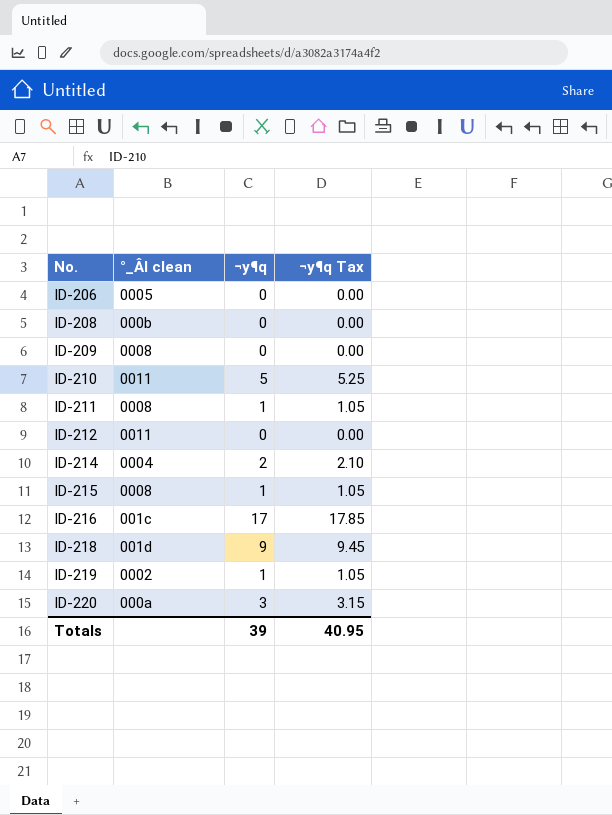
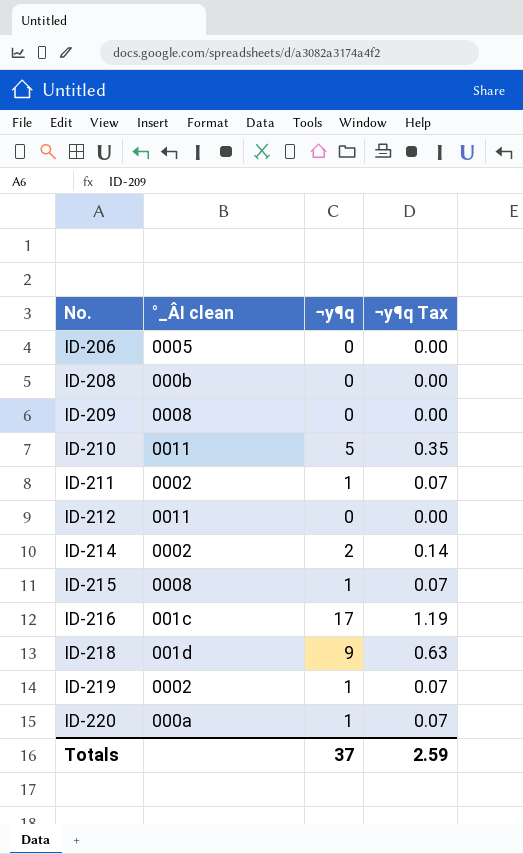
column ¬y¶q Tax | formula: [¬y¶q] * 1.05 -> [¬y¶q] * 0.07
ID-211 | °_ÂI clean: 0008 -> 0002
ID-214 | °_ÂI clean: 0004 -> 0002
ID-220 | ¬y¶q: 3 -> 1
Totals | ¬y¶q: 39 -> 37
Totals | ¬y¶q Tax: 40.95 -> 2.59

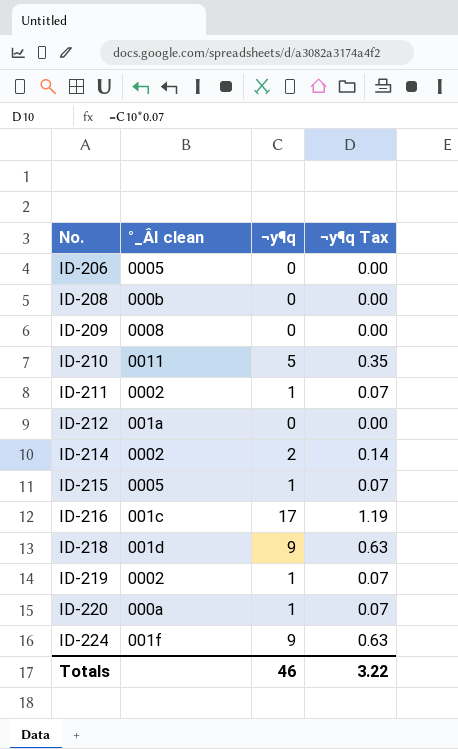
ID-212 | °_ÂI clean: 0011 -> 001a
ID-215 | °_ÂI clean: 0008 -> 0005
row ID-224: none -> 001f | 9 | 0.63
Totals | ¬y¶q: 37 -> 46
Totals | ¬y¶q Tax: 2.59 -> 3.22

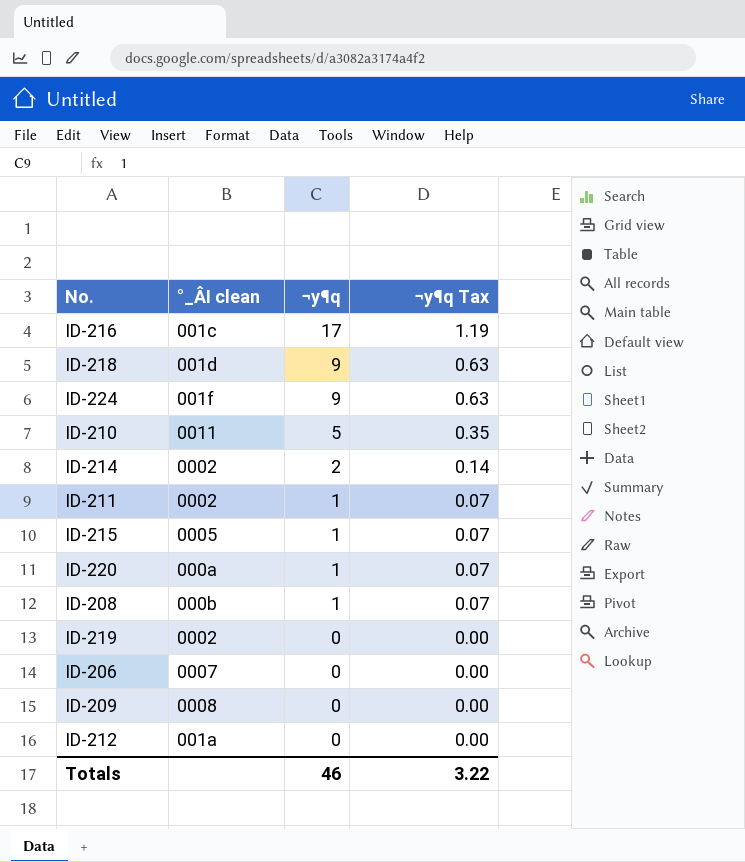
row order: No. ascending -> ¬y¶q descending
ID-208 | ¬y¶q: 0 -> 1
ID-208 | ¬y¶q Tax: 0.00 -> 0.07
ID-219 | ¬y¶q: 1 -> 0
ID-219 | ¬y¶q Tax: 0.07 -> 0.00
ID-206 | °_ÂI clean: 0005 -> 0007

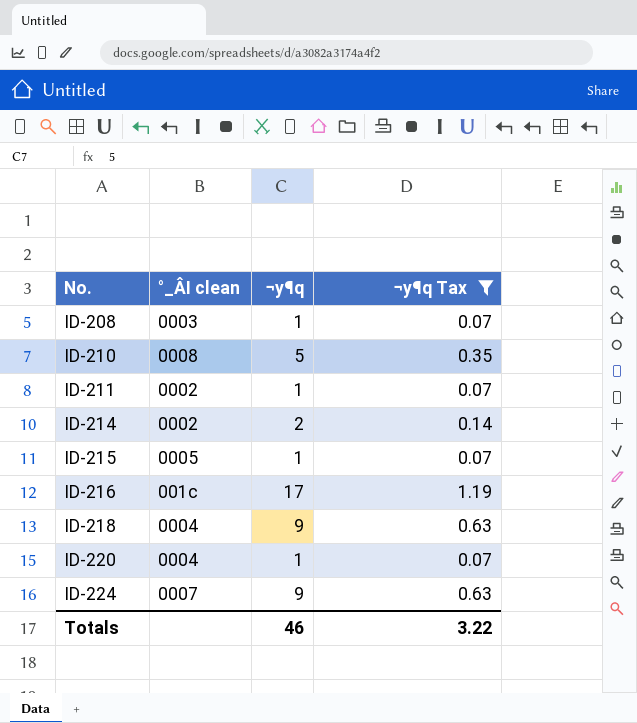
filter: none -> ¬y¶q Tax != 0.00
row order: ¬y¶q descending -> No. ascending
ID-208 | °_ÂI clean: 000b -> 0003
ID-210 | °_ÂI clean: 0011 -> 0008
ID-218 | °_ÂI clean: 001d -> 0004
ID-220 | °_ÂI clean: 000a -> 0004
ID-224 | °_ÂI clean: 001f -> 0007

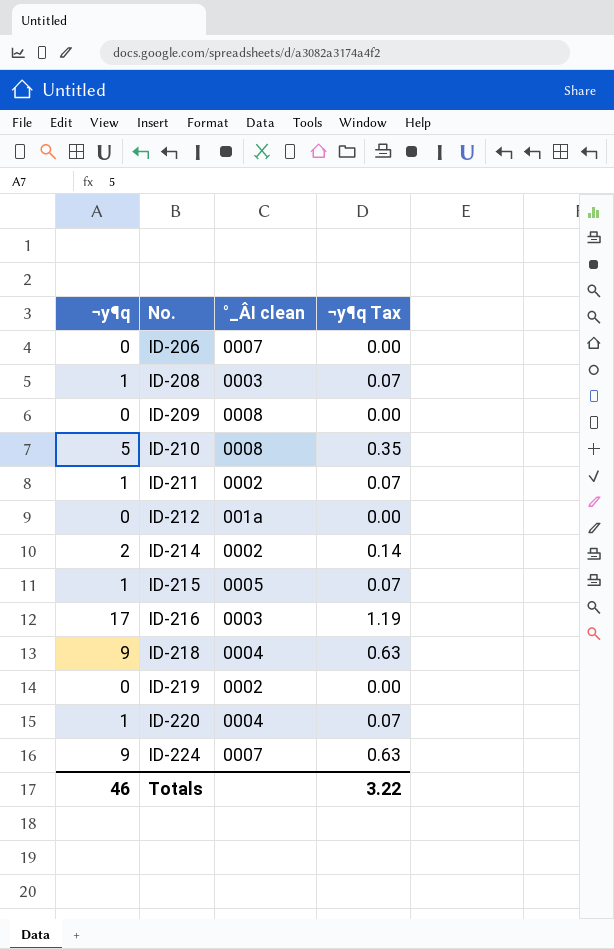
filter: ¬y¶q Tax != 0.00 -> none
column ¬y¶q | position: 3 -> 1
ID-216 | °_ÂI clean: 001c -> 0003

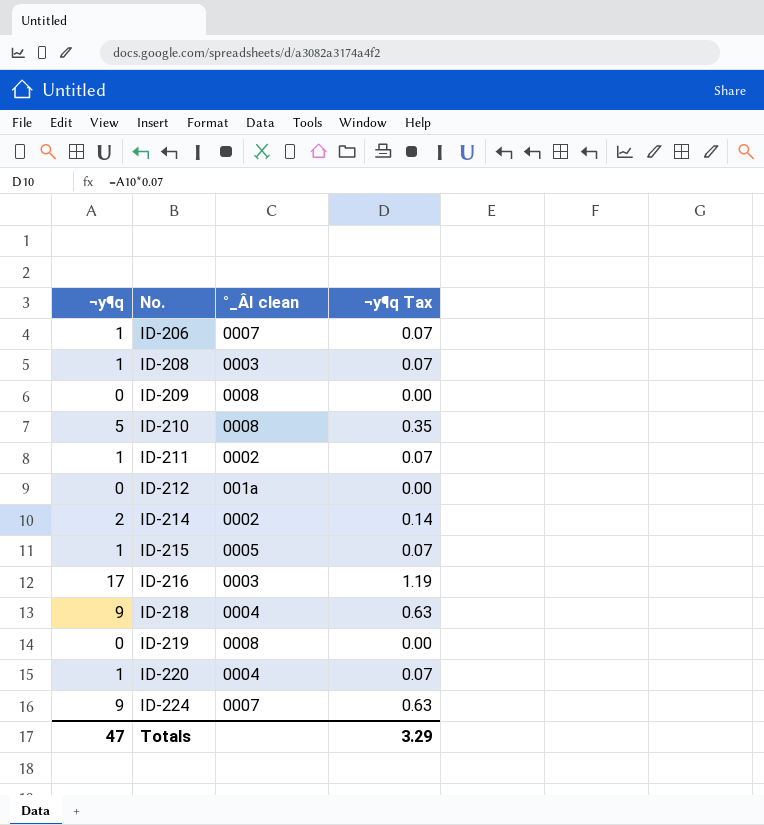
ID-206 | ¬y¶q: 0 -> 1
ID-206 | ¬y¶q Tax: 0.00 -> 0.07
ID-219 | °_ÂI clean: 0002 -> 0008
Totals | ¬y¶q: 46 -> 47
Totals | ¬y¶q Tax: 3.22 -> 3.29

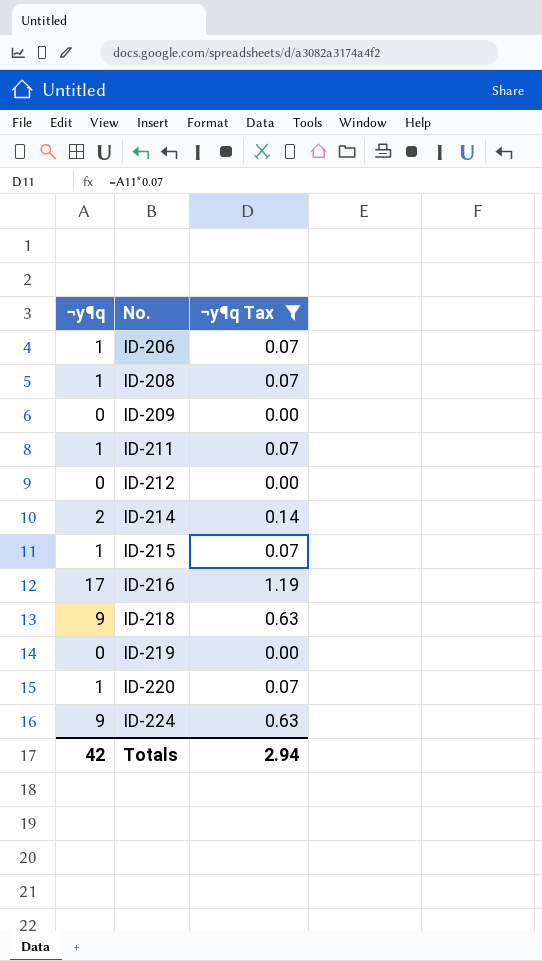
filter: none -> ¬y¶q Tax != 0.35
column °_ÂI clean | position: 3 -> none
Totals | ¬y¶q: 47 -> 42
Totals | ¬y¶q Tax: 3.29 -> 2.94

